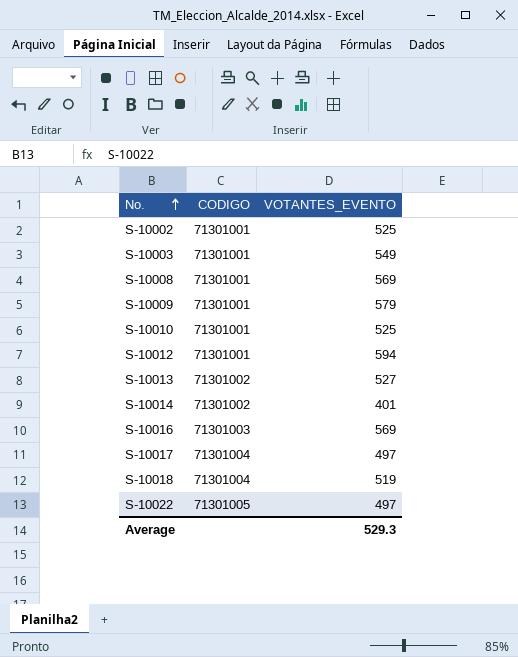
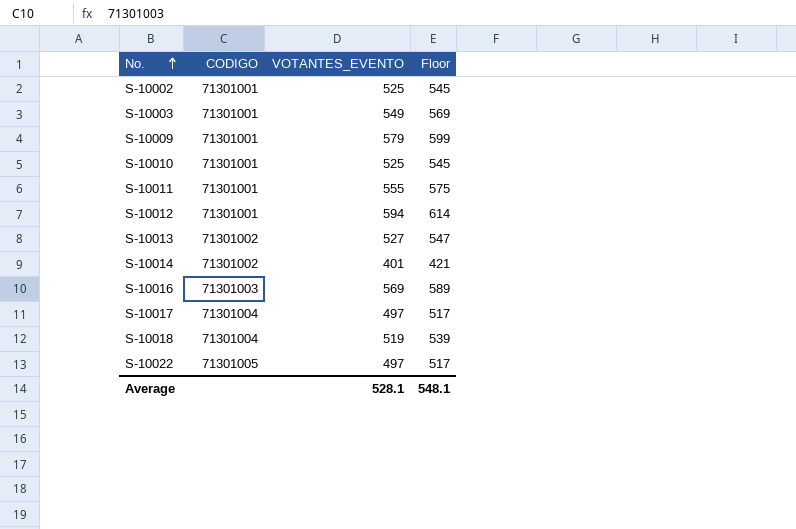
column Floor | formula: none -> [VOTANTES_EVENTO] + 20
row S-10008: 71301001 | 569 -> none
row S-10011: none -> 71301001 | 555 | 575
Average | VOTANTES_EVENTO: 529.3 -> 528.1

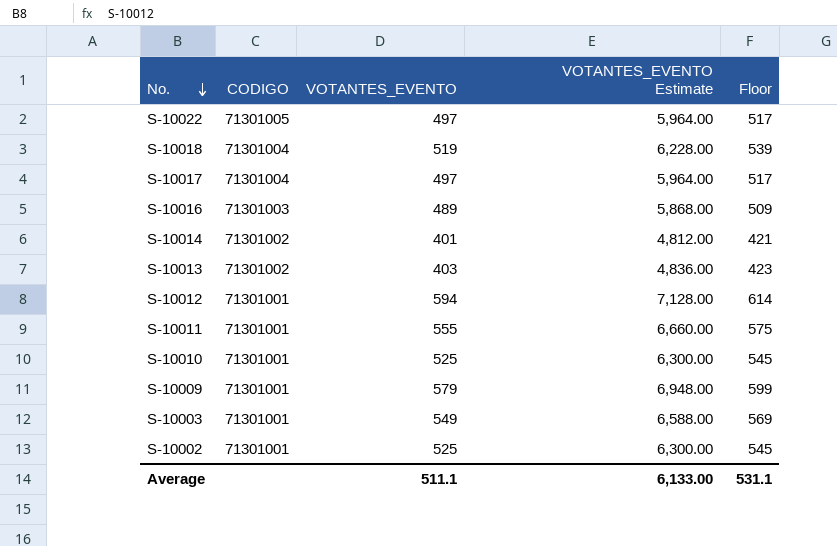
row order: No. ascending -> No. descending
column VOTANTES_EVENTO Estimate | formula: none -> [VOTANTES_EVENTO] * 12
S-10016 | VOTANTES_EVENTO: 569 -> 489
S-10016 | Floor: 589 -> 509
S-10013 | VOTANTES_EVENTO: 527 -> 403
S-10013 | Floor: 547 -> 423
Average | VOTANTES_EVENTO: 528.1 -> 511.1
Average | Floor: 548.1 -> 531.1

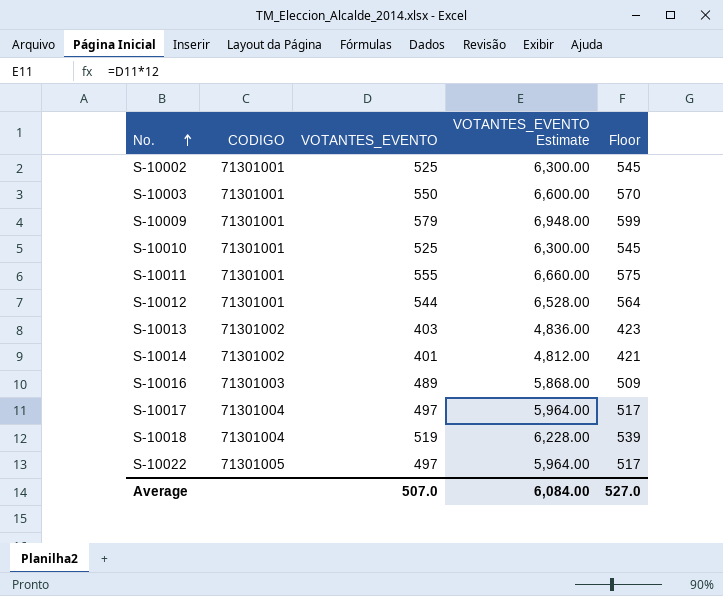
row order: No. descending -> No. ascending
S-10003 | VOTANTES_EVENTO: 549 -> 550
S-10003 | VOTANTES_EVENTO Estimate: 6,588.00 -> 6,600.00
S-10003 | Floor: 569 -> 570
S-10012 | VOTANTES_EVENTO: 594 -> 544
S-10012 | VOTANTES_EVENTO Estimate: 7,128.00 -> 6,528.00
S-10012 | Floor: 614 -> 564
Average | VOTANTES_EVENTO: 511.1 -> 507.0
Average | VOTANTES_EVENTO Estimate: 6,133.00 -> 6,084.00
Average | Floor: 531.1 -> 527.0

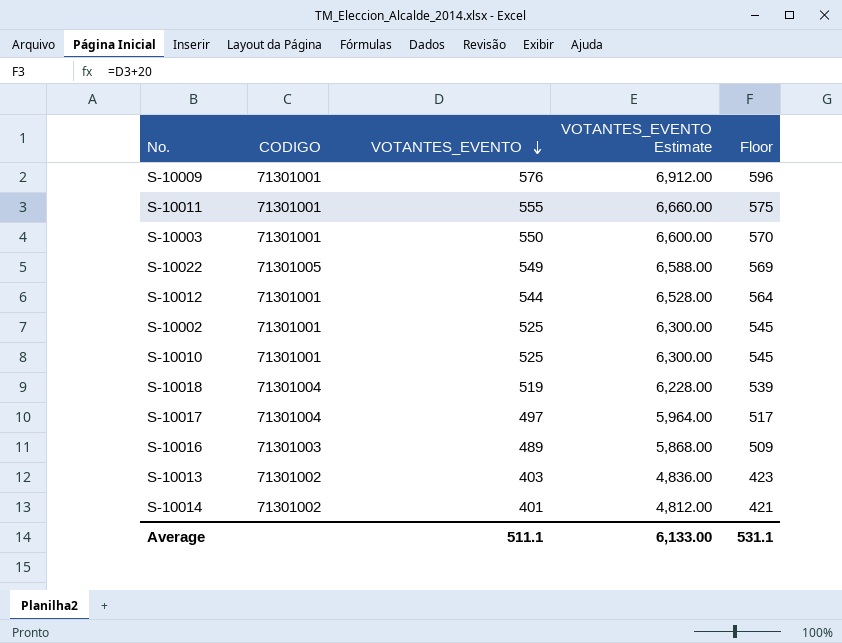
row order: No. ascending -> VOTANTES_EVENTO descending
S-10009 | VOTANTES_EVENTO: 579 -> 576
S-10009 | VOTANTES_EVENTO Estimate: 6,948.00 -> 6,912.00
S-10009 | Floor: 599 -> 596
S-10022 | VOTANTES_EVENTO: 497 -> 549
S-10022 | VOTANTES_EVENTO Estimate: 5,964.00 -> 6,588.00
S-10022 | Floor: 517 -> 569
Average | VOTANTES_EVENTO: 507.0 -> 511.1
Average | VOTANTES_EVENTO Estimate: 6,084.00 -> 6,133.00
Average | Floor: 527.0 -> 531.1

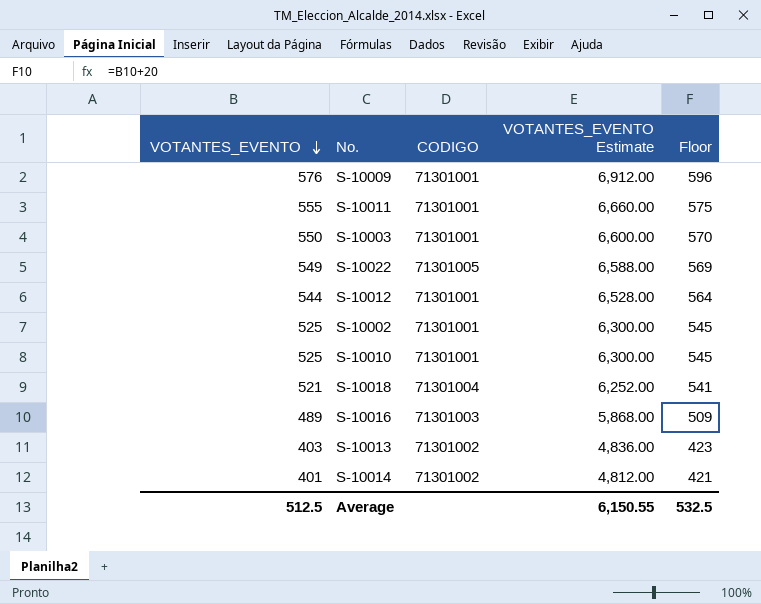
column VOTANTES_EVENTO | position: 3 -> 1
row S-10017: 71301004 | 497 | 5,964.00 | 517 -> none
S-10018 | VOTANTES_EVENTO: 519 -> 521
S-10018 | VOTANTES_EVENTO Estimate: 6,228.00 -> 6,252.00
S-10018 | Floor: 539 -> 541
Average | VOTANTES_EVENTO: 511.1 -> 512.5
Average | VOTANTES_EVENTO Estimate: 6,133.00 -> 6,150.55
Average | Floor: 531.1 -> 532.5

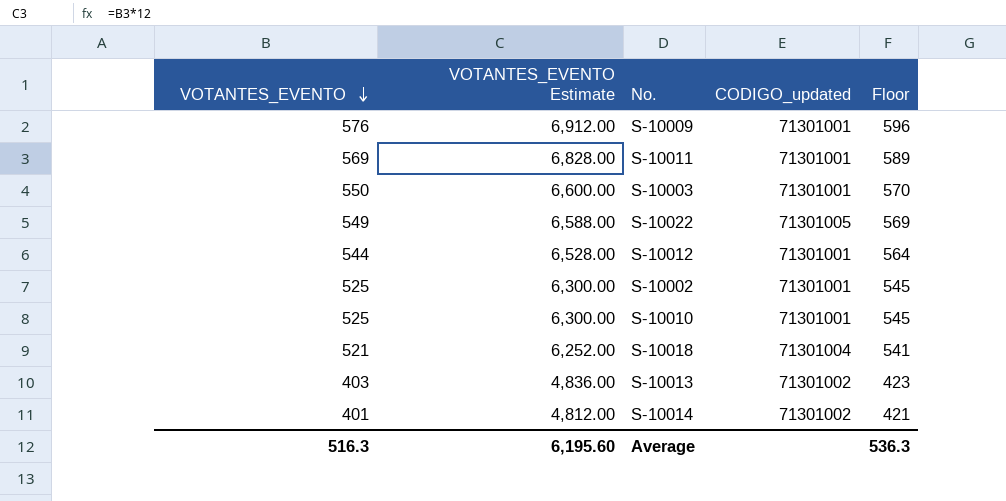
column VOTANTES_EVENTO Estimate | position: 4 -> 2
column name: CODIGO -> CODIGO_updated
row S-10016: 489 | 71301003 | 5,868.00 | 509 -> none
S-10011 | VOTANTES_EVENTO: 555 -> 569
S-10011 | VOTANTES_EVENTO Estimate: 6,660.00 -> 6,828.00
S-10011 | Floor: 575 -> 589
Average | VOTANTES_EVENTO: 512.5 -> 516.3
Average | VOTANTES_EVENTO Estimate: 6,150.55 -> 6,195.60
Average | Floor: 532.5 -> 536.3

